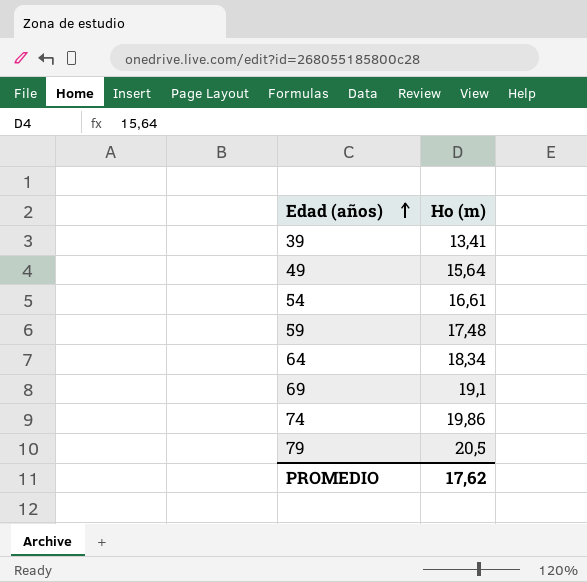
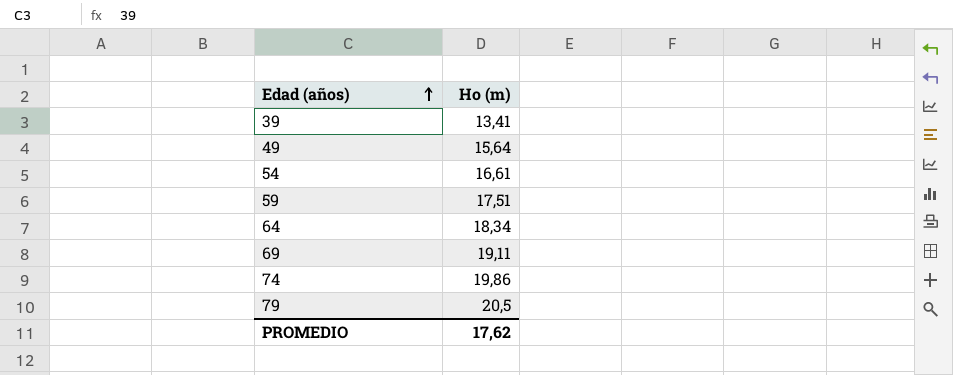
59 | Ho (m): 17,48 -> 17,51
69 | Ho (m): 19,1 -> 19,11

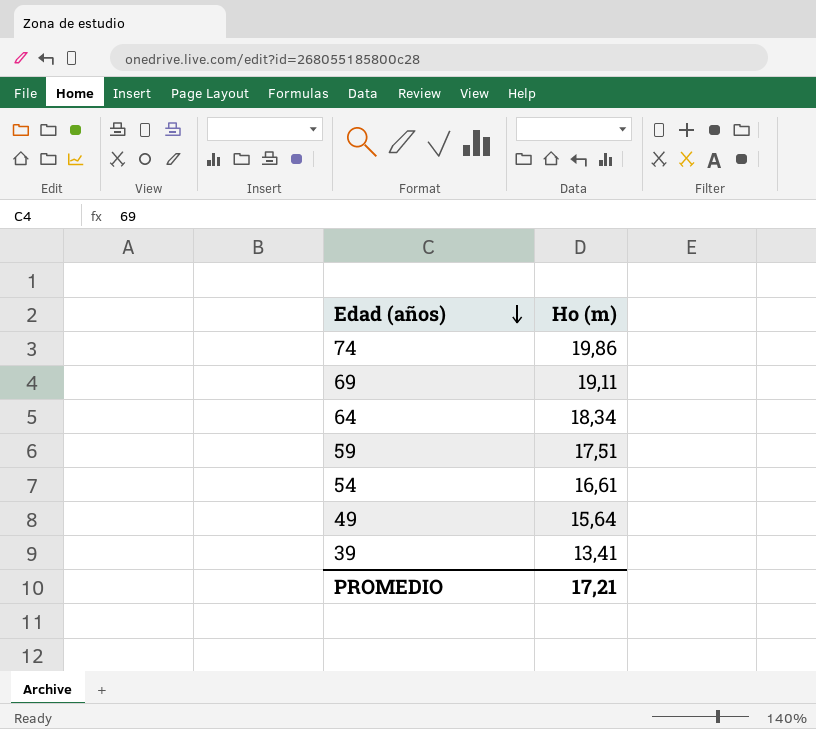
row order: Edad (años) ascending -> Edad (años) descending
row 79: 20,5 -> none
PROMEDIO | Ho (m): 17,62 -> 17,21

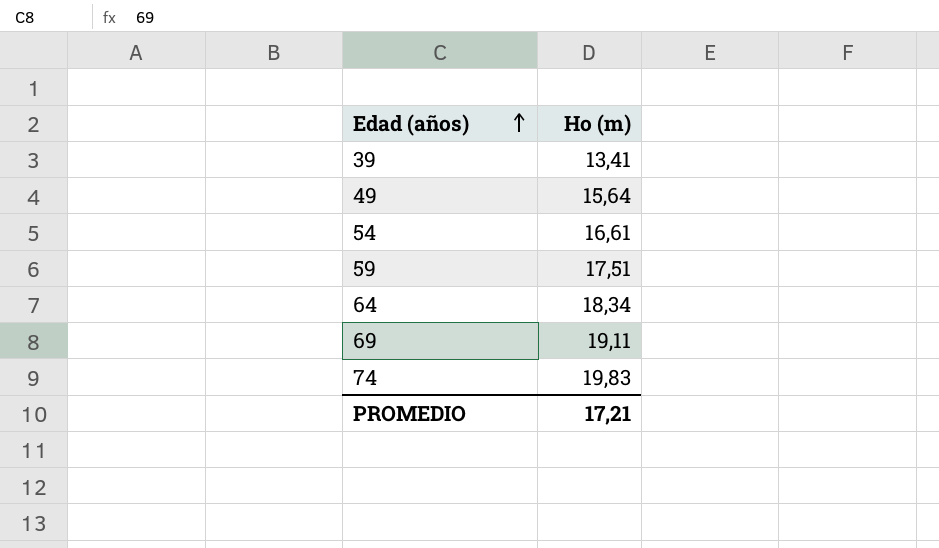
row order: Edad (años) descending -> Edad (años) ascending
74 | Ho (m): 19,86 -> 19,83

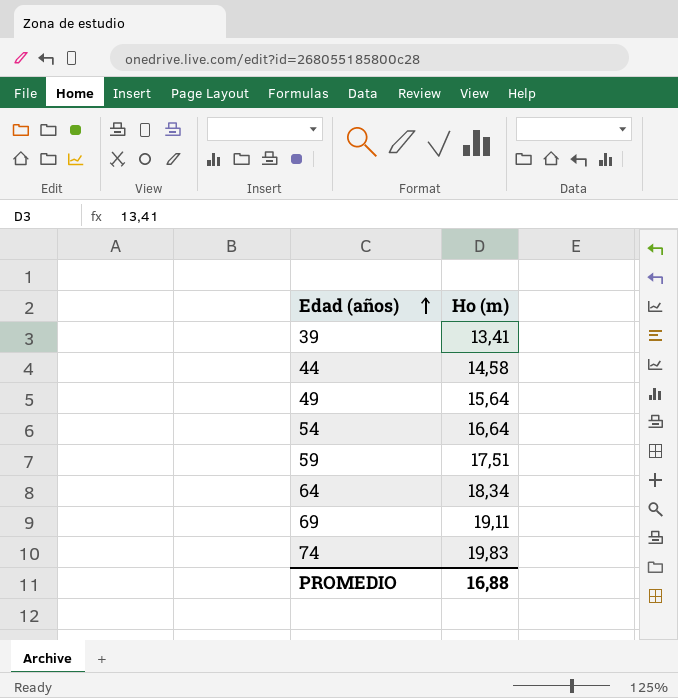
row 44: none -> 14,58
54 | Ho (m): 16,61 -> 16,64
PROMEDIO | Ho (m): 17,21 -> 16,88

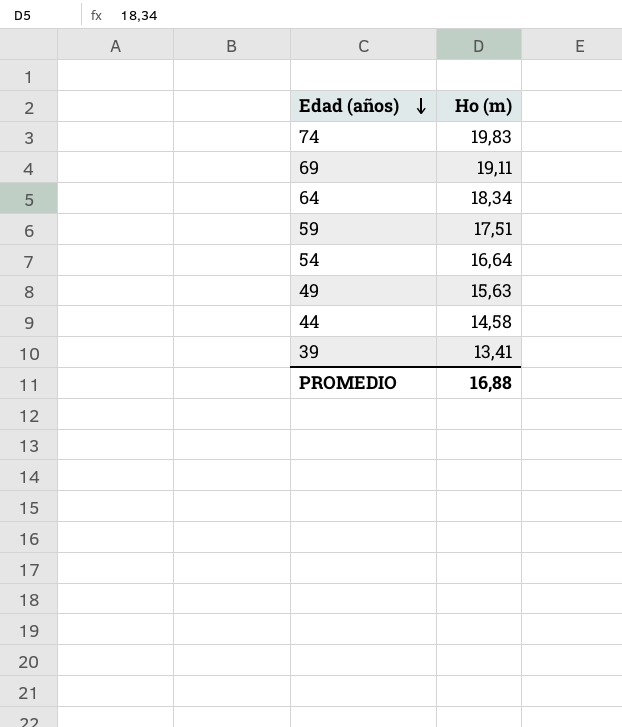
row order: Edad (años) ascending -> Edad (años) descending
49 | Ho (m): 15,64 -> 15,63

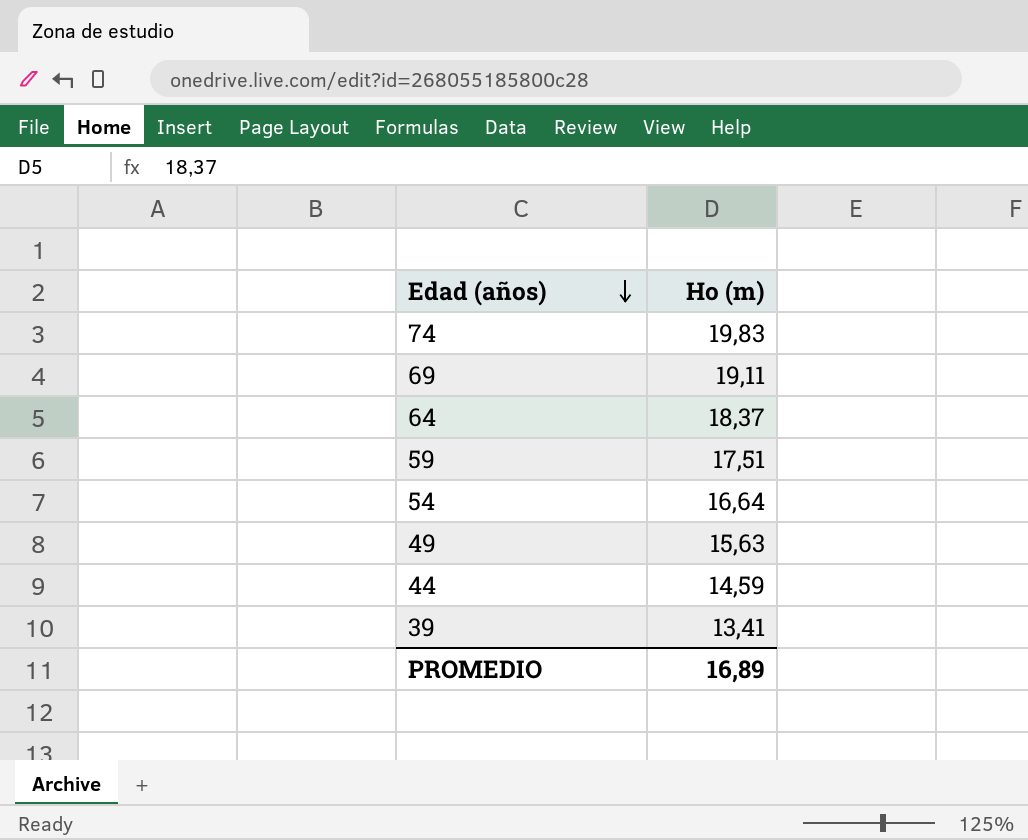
64 | Ho (m): 18,34 -> 18,37
44 | Ho (m): 14,58 -> 14,59
PROMEDIO | Ho (m): 16,88 -> 16,89

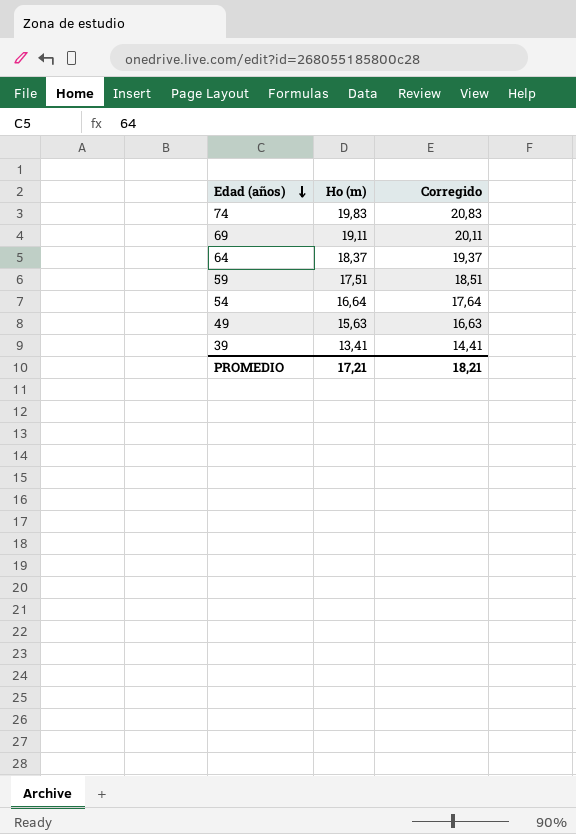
column Corregido | formula: none -> [Ho (m)] + 1
row 44: 14,59 -> none
PROMEDIO | Ho (m): 16,89 -> 17,21

